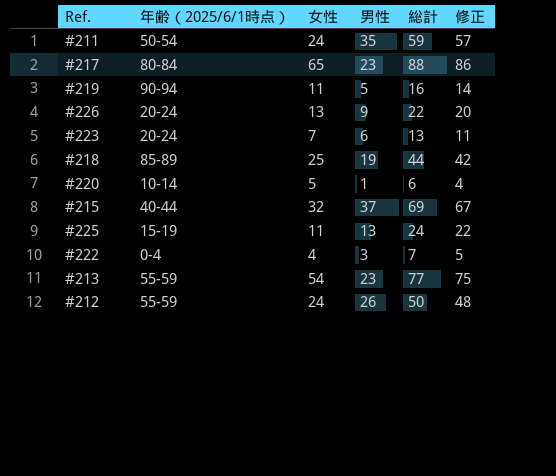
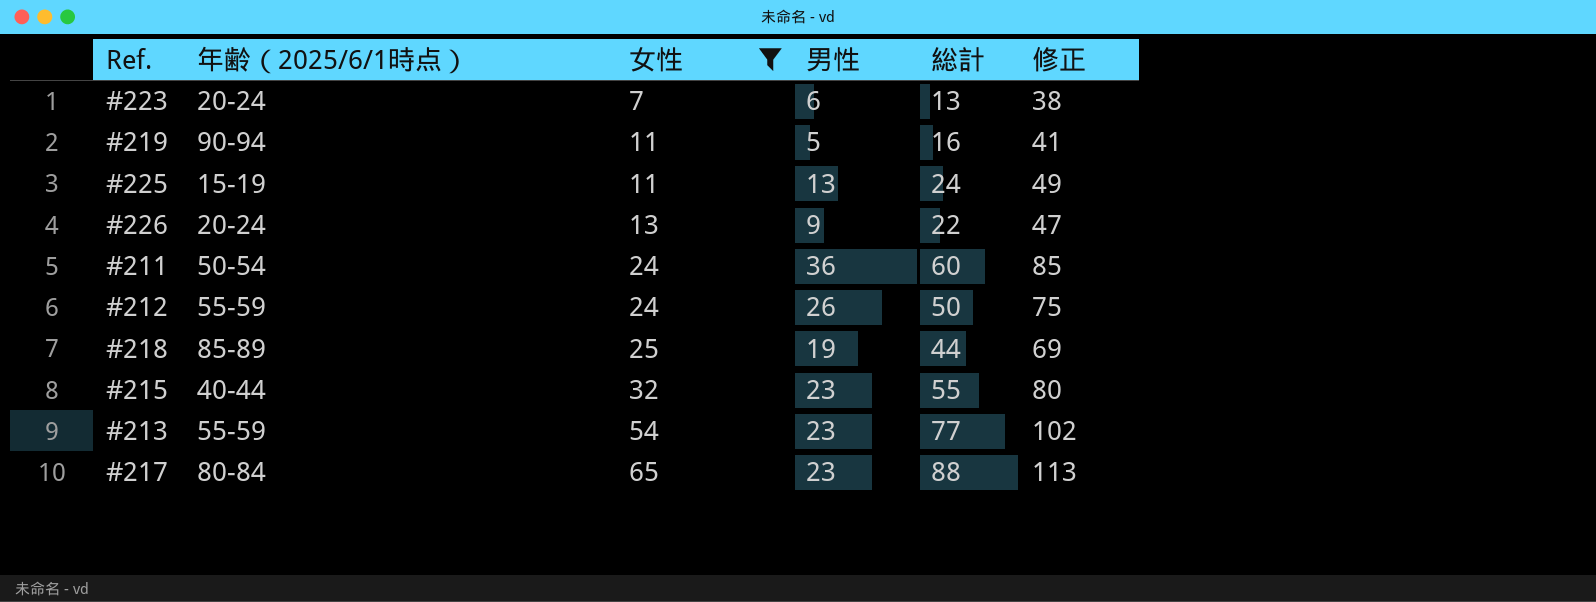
filter: none -> 女性 >= 7
row order: none -> 女性 ascending
column 修正 | formula: [総計] - 2 -> [総計] + 25
#211 | 男性: 35 -> 36
#211 | 総計: 59 -> 60
#215 | 男性: 37 -> 23
#215 | 総計: 69 -> 55

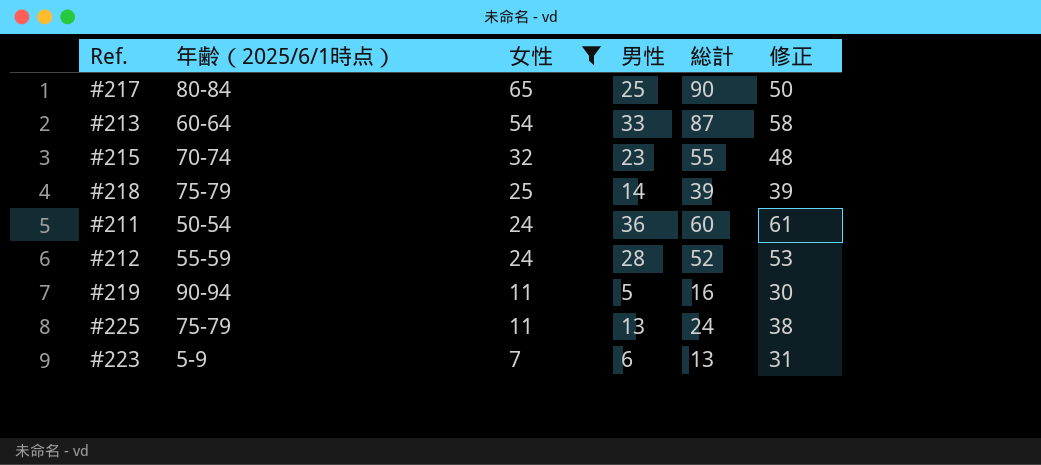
row order: 女性 ascending -> 女性 descending
column 修正 | formula: [総計] + 25 -> [男性] + 25
row #226: 20-24 | 13 | 9 | 22 | 47 -> none
#217 | 男性: 23 -> 25
#217 | 総計: 88 -> 90
#213 | 年齢（2025/6/1時点）: 55-59 -> 60-64
#213 | 男性: 23 -> 33
#213 | 総計: 77 -> 87
#215 | 年齢（2025/6/1時点）: 40-44 -> 70-74
#218 | 年齢（2025/6/1時点）: 85-89 -> 75-79
#218 | 男性: 19 -> 14
#218 | 総計: 44 -> 39
#212 | 男性: 26 -> 28
#212 | 総計: 50 -> 52
#225 | 年齢（2025/6/1時点）: 15-19 -> 75-79
#223 | 年齢（2025/6/1時点）: 20-24 -> 5-9

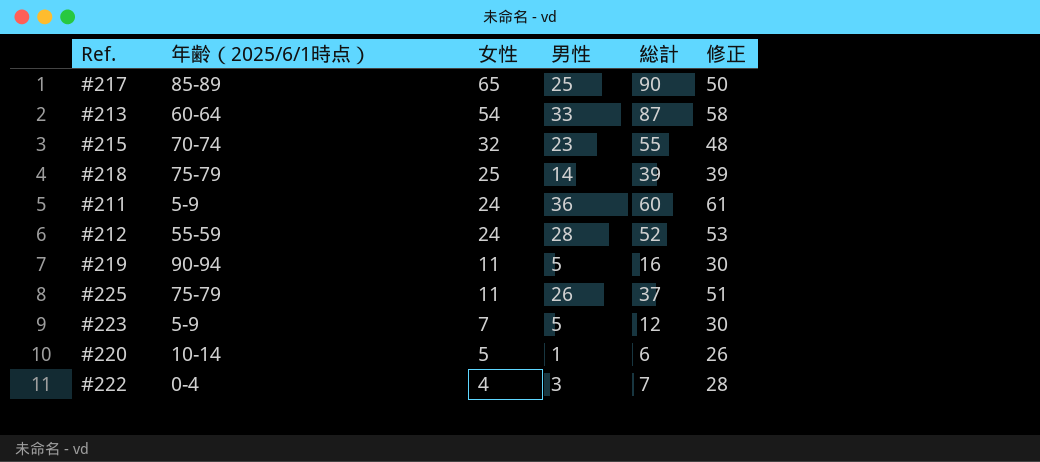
filter: 女性 >= 7 -> none
#217 | 年齢（2025/6/1時点）: 80-84 -> 85-89
#211 | 年齢（2025/6/1時点）: 50-54 -> 5-9
#225 | 男性: 13 -> 26
#225 | 総計: 24 -> 37
#225 | 修正: 38 -> 51
#223 | 男性: 6 -> 5
#223 | 総計: 13 -> 12
#223 | 修正: 31 -> 30

